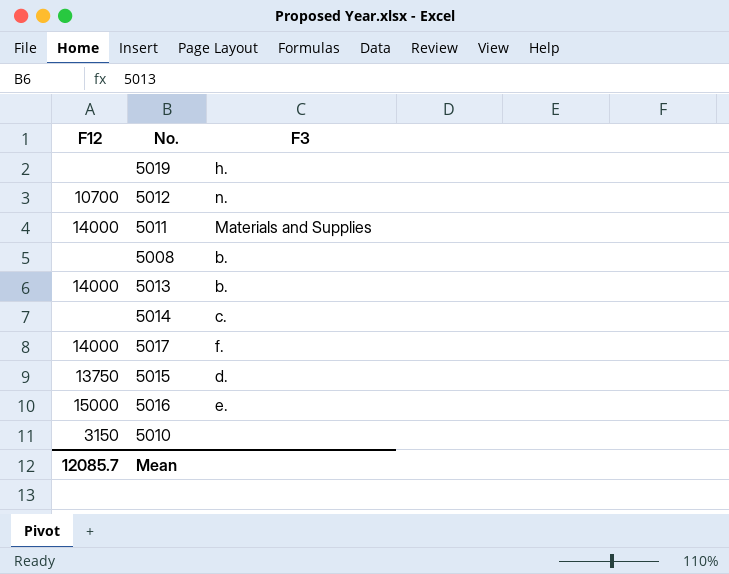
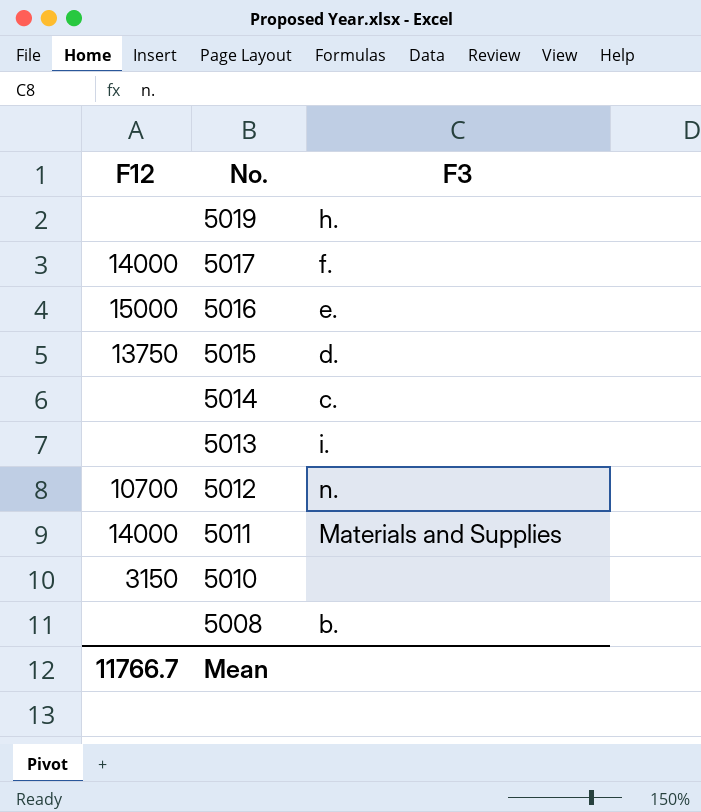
row order: none -> No. descending
5013 | F12: 14000 -> none
5013 | F3: b. -> i.
Mean | F12: 12085.7 -> 11766.7

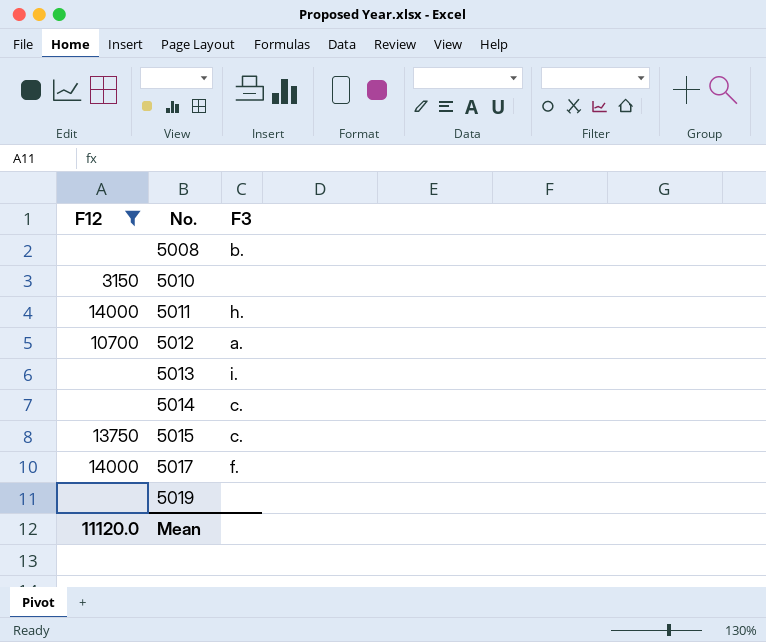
filter: none -> F12 != 15000
row order: No. descending -> No. ascending
5011 | F3: Materials and Supplies -> h.
5012 | F3: n. -> a.
5015 | F3: d. -> c.
5019 | F3: h. -> none
Mean | F12: 11766.7 -> 11120.0

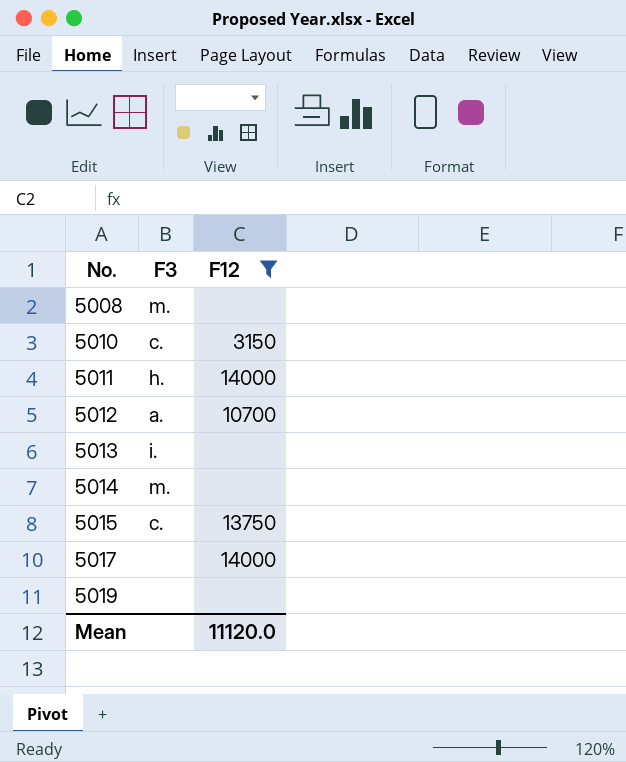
column F12 | position: 1 -> 3
5008 | F3: b. -> m.
5010 | F3: none -> c.
5014 | F3: c. -> m.
5017 | F3: f. -> none

